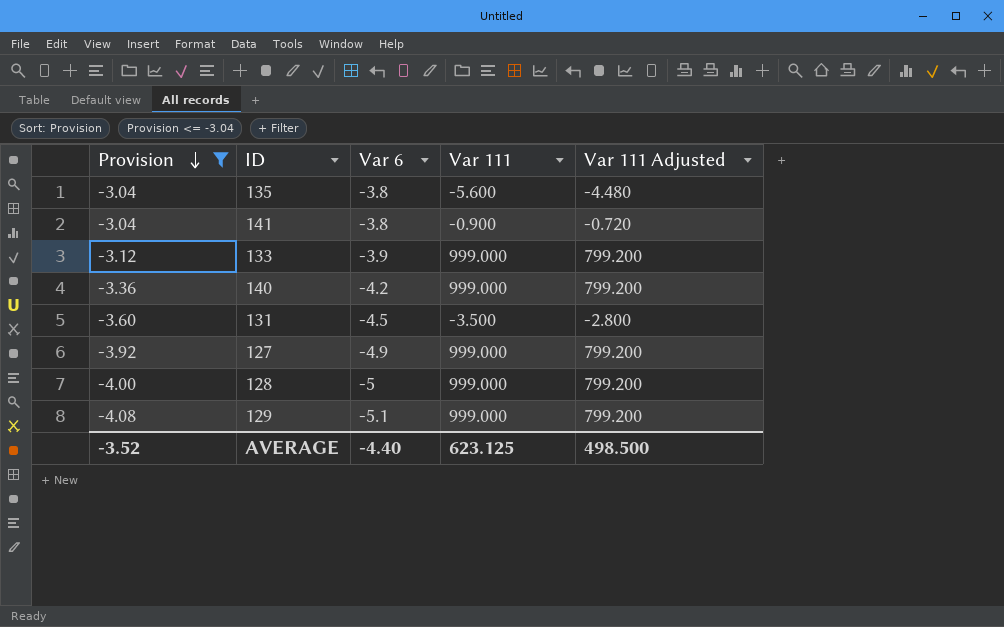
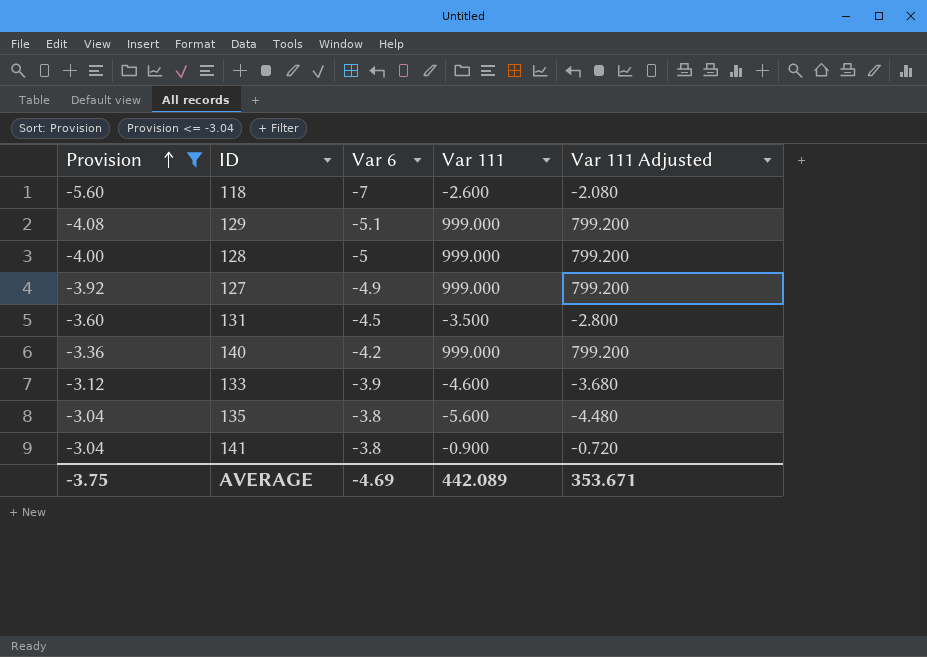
row order: Provision descending -> Provision ascending
row 118: none -> -5.60 | -7 | -2.600 | -2.080
133 | Var 111: 999.000 -> -4.600
133 | Var 111 Adjusted: 799.200 -> -3.680
AVERAGE | Provision: -3.52 -> -3.75
AVERAGE | Var 6: -4.40 -> -4.69
AVERAGE | Var 111: 623.125 -> 442.089
AVERAGE | Var 111 Adjusted: 498.500 -> 353.671

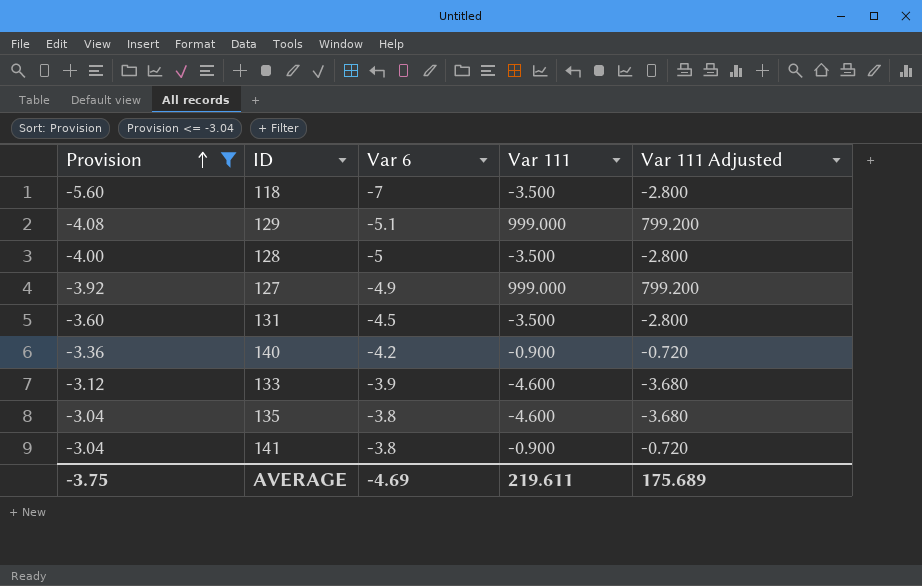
118 | Var 111: -2.600 -> -3.500
118 | Var 111 Adjusted: -2.080 -> -2.800
128 | Var 111: 999.000 -> -3.500
128 | Var 111 Adjusted: 799.200 -> -2.800
140 | Var 111: 999.000 -> -0.900
140 | Var 111 Adjusted: 799.200 -> -0.720
135 | Var 111: -5.600 -> -4.600
135 | Var 111 Adjusted: -4.480 -> -3.680
AVERAGE | Var 111: 442.089 -> 219.611
AVERAGE | Var 111 Adjusted: 353.671 -> 175.689

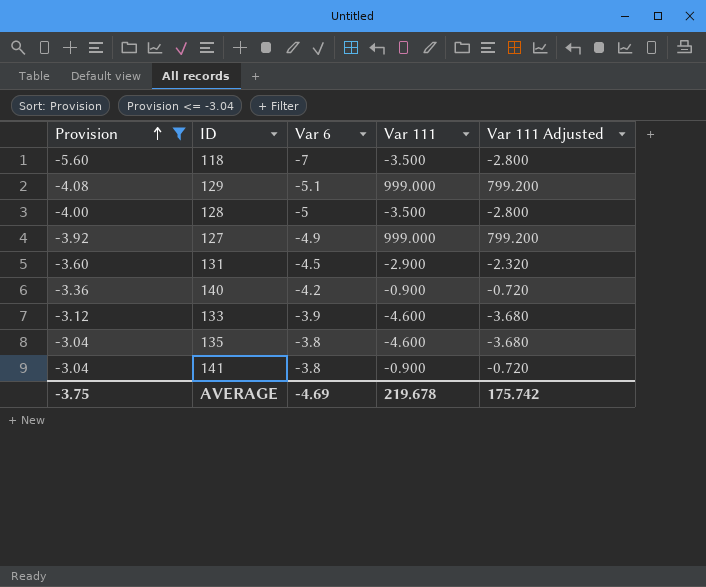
131 | Var 111: -3.500 -> -2.900
131 | Var 111 Adjusted: -2.800 -> -2.320
AVERAGE | Var 111: 219.611 -> 219.678
AVERAGE | Var 111 Adjusted: 175.689 -> 175.742

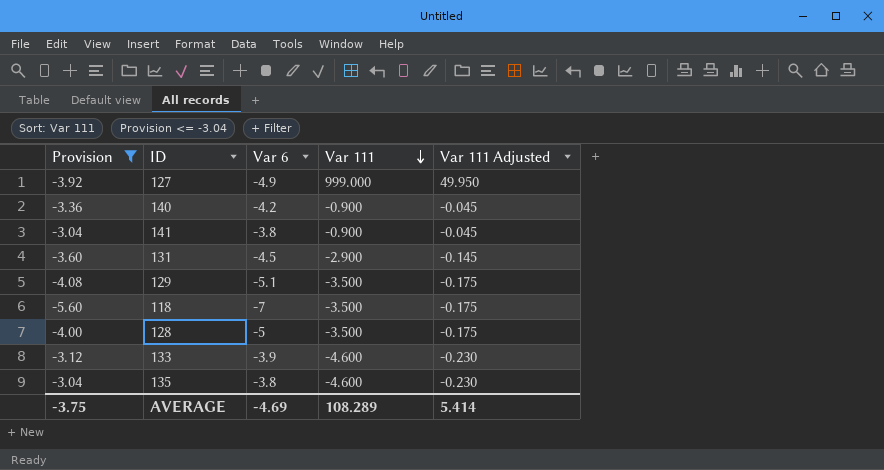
row order: Provision ascending -> Var 111 descending
column Var 111 Adjusted | formula: [Var 111] * 0.8 -> [Var 111] * 0.05
129 | Var 111: 999.000 -> -3.500
AVERAGE | Var 111: 219.678 -> 108.289
AVERAGE | Var 111 Adjusted: 175.742 -> 5.414

